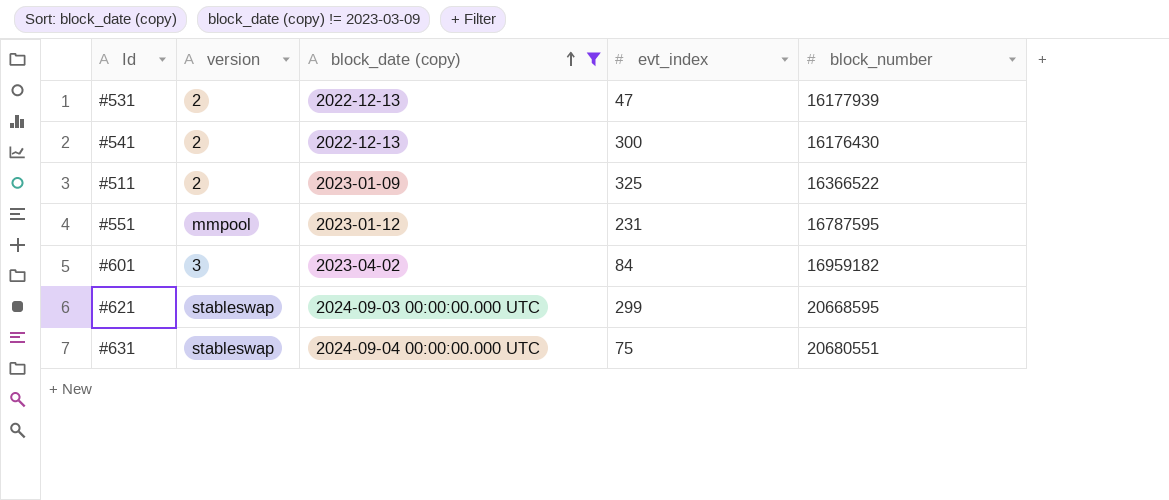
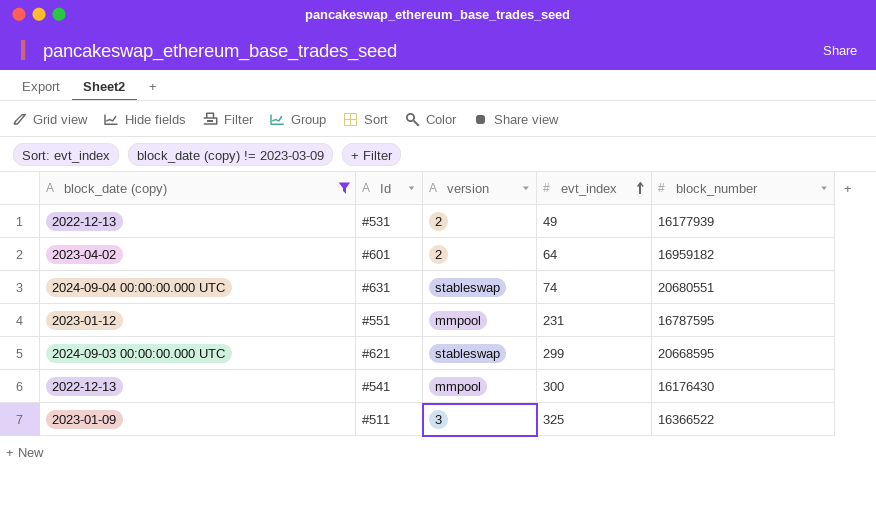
row order: block_date (copy) ascending -> evt_index ascending
column block_date (copy) | position: 3 -> 1
#531 | evt_index: 47 -> 49
#601 | version: 3 -> 2
#601 | evt_index: 84 -> 64
#631 | evt_index: 75 -> 74
#541 | version: 2 -> mmpool
#511 | version: 2 -> 3

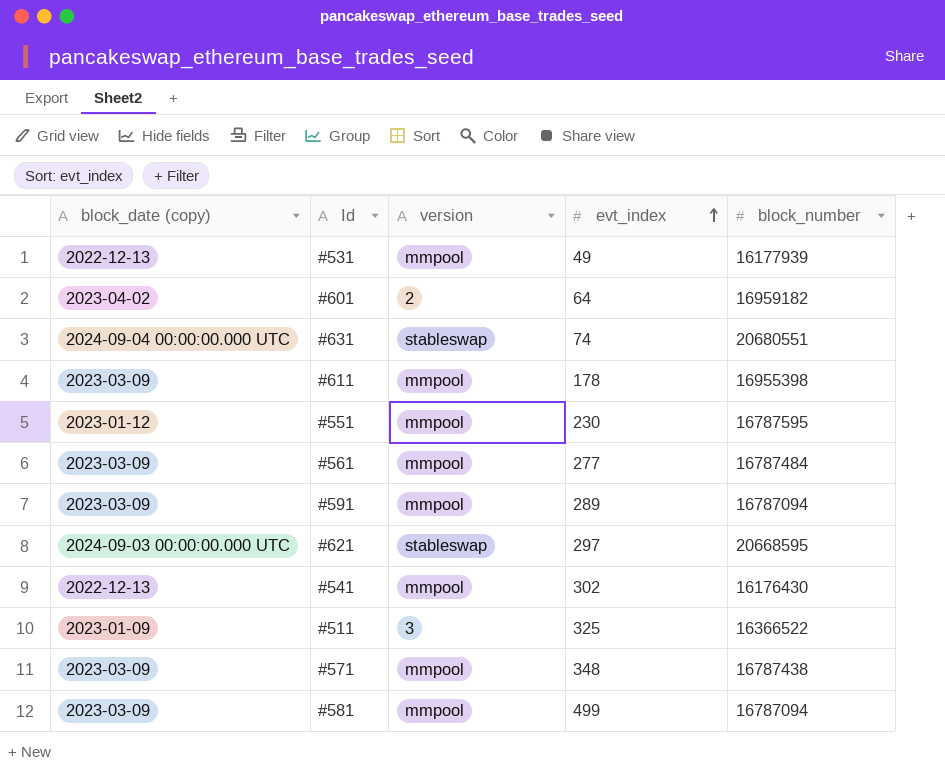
filter: block_date (copy) != 2023-03-09 -> none
#531 | version: 2 -> mmpool
#551 | evt_index: 231 -> 230
#621 | evt_index: 299 -> 297
#541 | evt_index: 300 -> 302

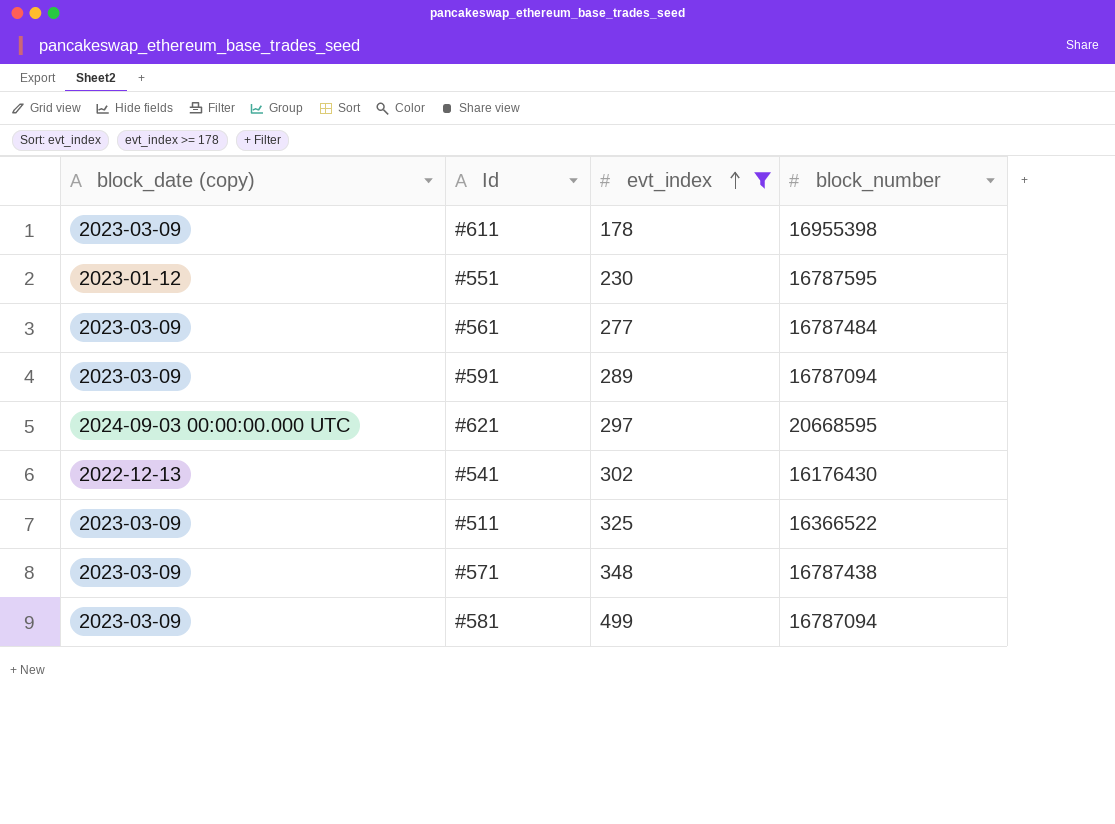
filter: none -> evt_index >= 178
column version | position: 3 -> none
#511 | block_date (copy): 2023-01-09 -> 2023-03-09

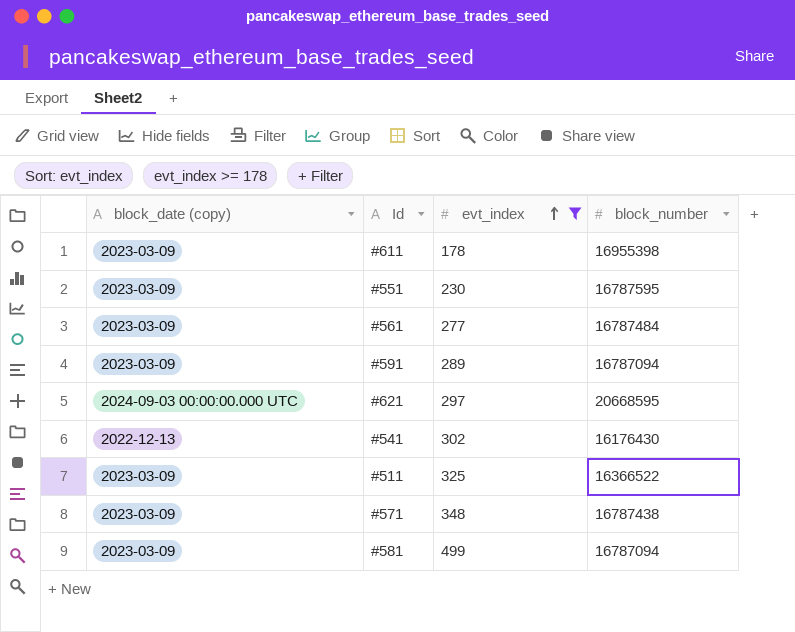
#551 | block_date (copy): 2023-01-12 -> 2023-03-09

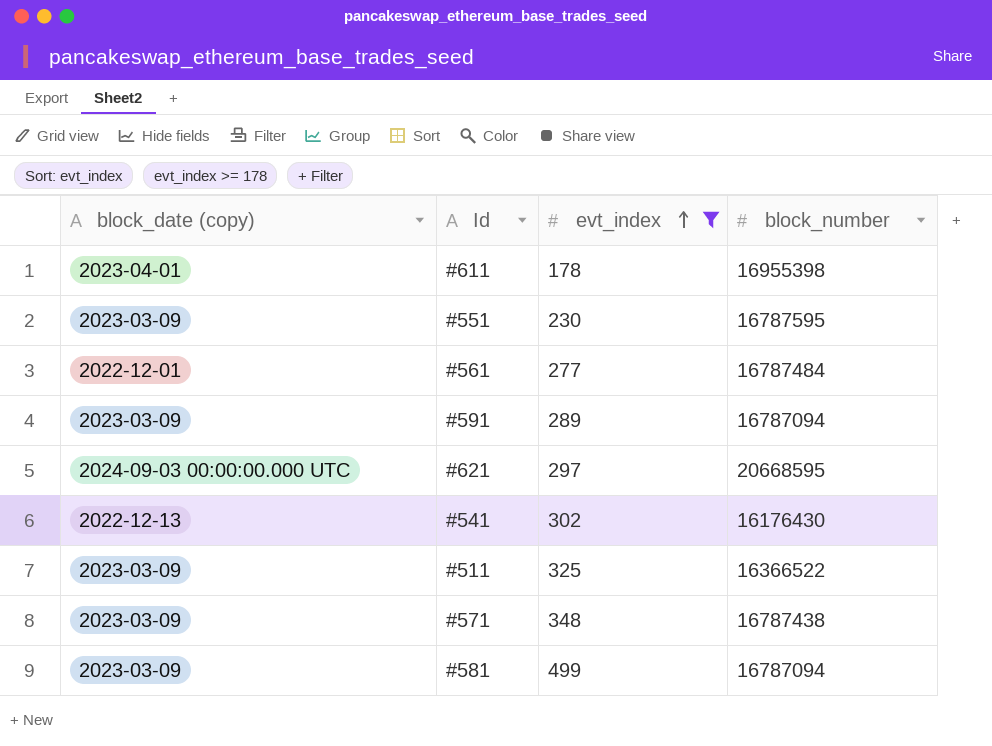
#611 | block_date (copy): 2023-03-09 -> 2023-04-01
#561 | block_date (copy): 2023-03-09 -> 2022-12-01

